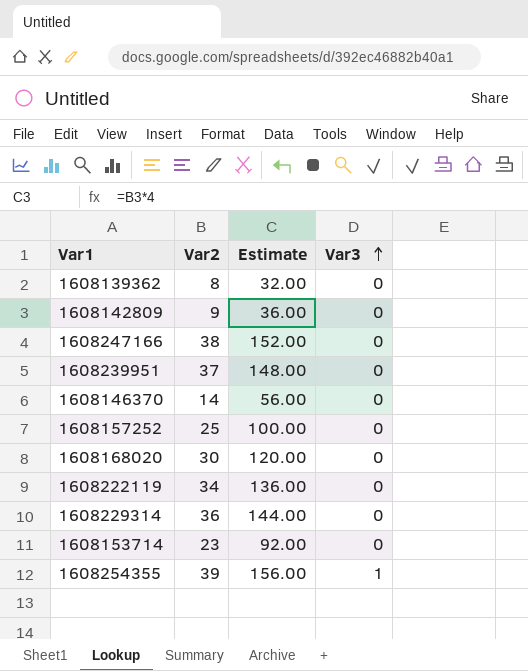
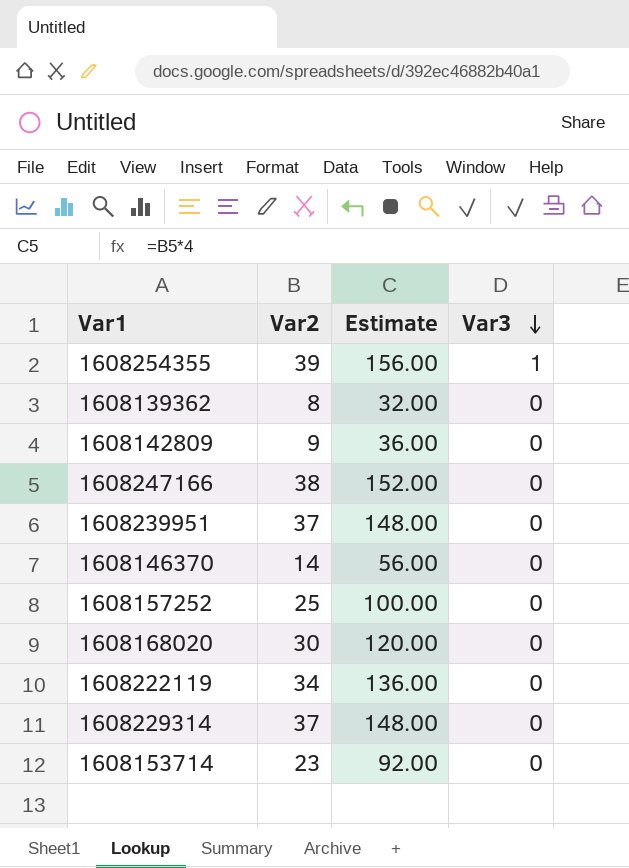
row order: Var3 ascending -> Var3 descending
1608229314 | Var2: 36 -> 37
1608229314 | Estimate: 144.00 -> 148.00

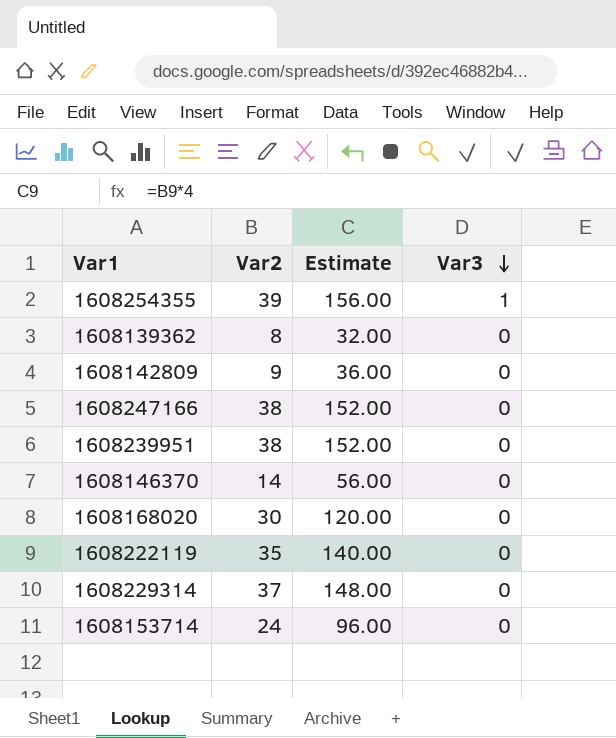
row 1608157252: 25 | 100.00 | 0 -> none
1608239951 | Var2: 37 -> 38
1608239951 | Estimate: 148.00 -> 152.00
1608222119 | Var2: 34 -> 35
1608222119 | Estimate: 136.00 -> 140.00
1608153714 | Var2: 23 -> 24
1608153714 | Estimate: 92.00 -> 96.00

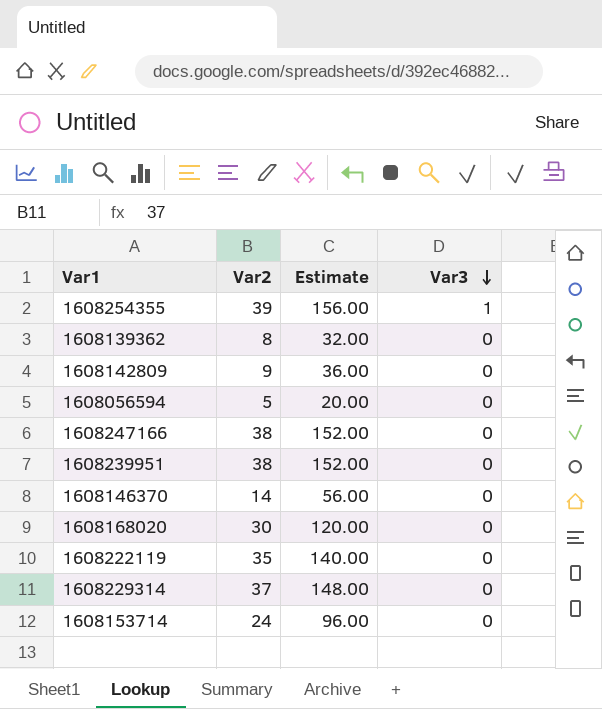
row 1608056594: none -> 5 | 20.00 | 0

